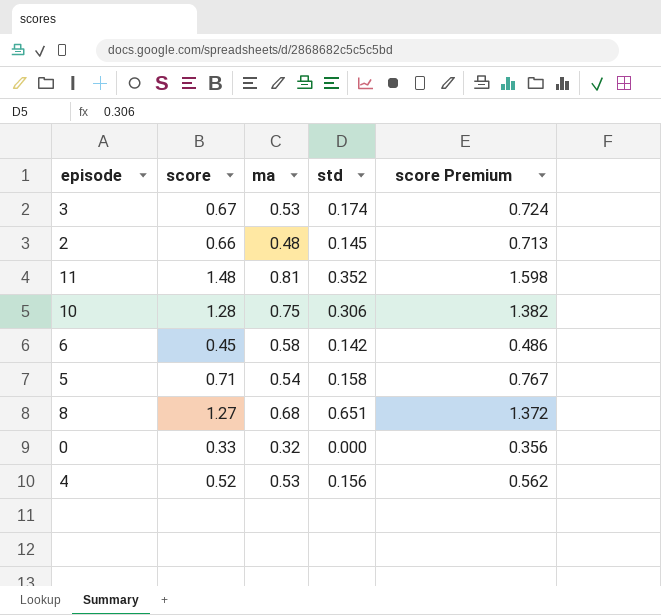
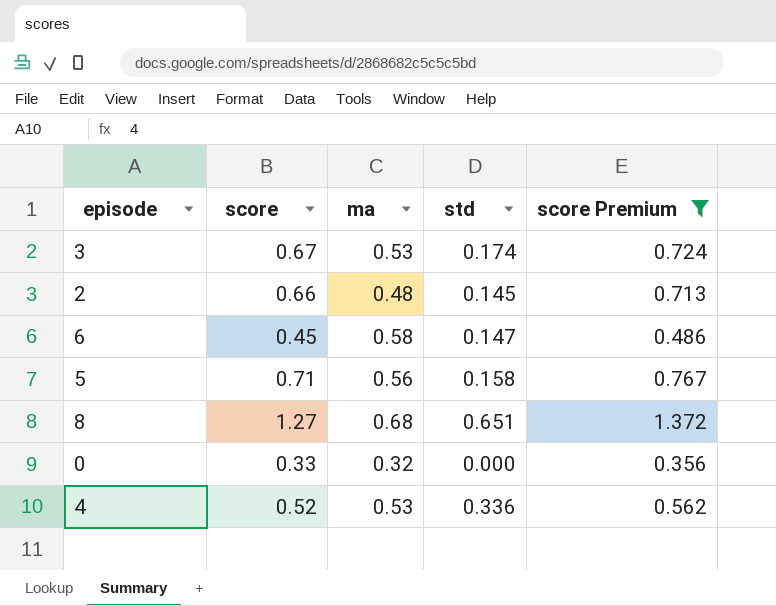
filter: none -> score Premium <= 1.372
6 | std: 0.142 -> 0.147
5 | ma: 0.54 -> 0.56
4 | std: 0.156 -> 0.336

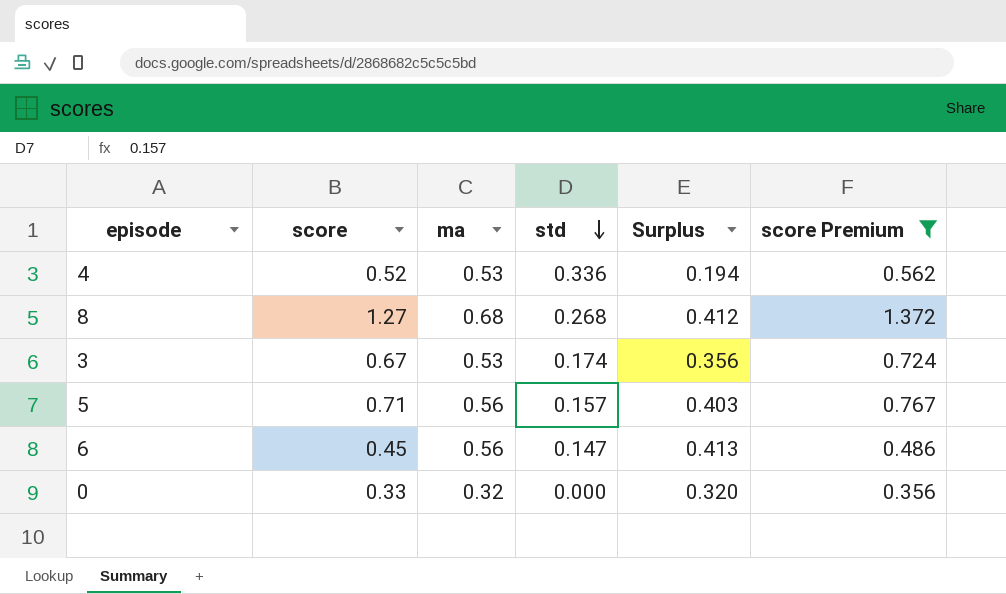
row order: none -> std descending
column Surplus | formula: none -> [ma] - [std]
row 2: 0.66 | 0.48 | 0.145 | 0.713 -> none
8 | std: 0.651 -> 0.268
5 | std: 0.158 -> 0.157
6 | ma: 0.58 -> 0.56

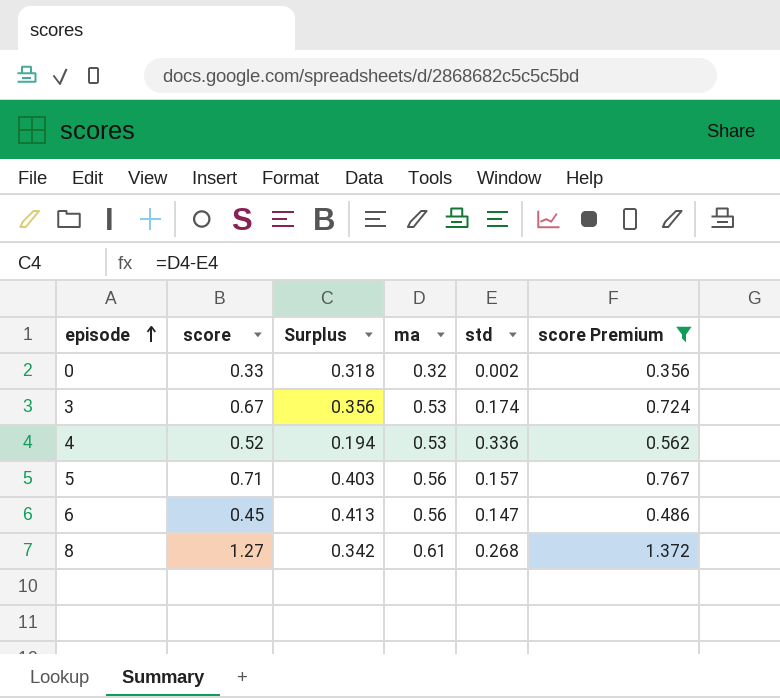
row order: std descending -> episode ascending
column Surplus | position: 5 -> 3
0 | Surplus: 0.320 -> 0.318
0 | std: 0.000 -> 0.002
8 | Surplus: 0.412 -> 0.342
8 | ma: 0.68 -> 0.61

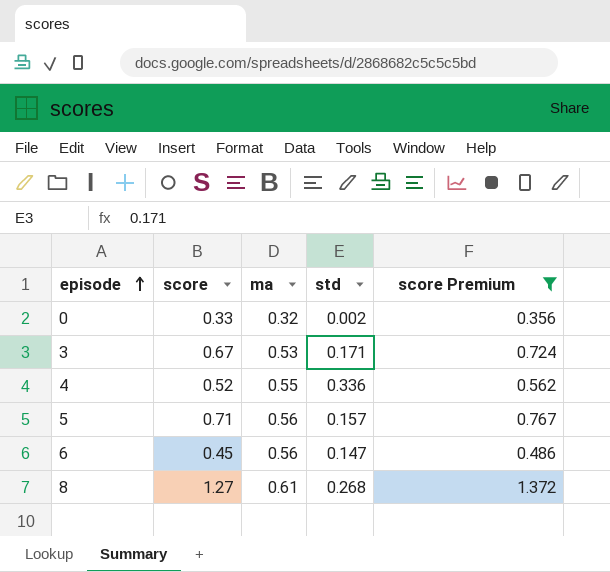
column Surplus | formula: [ma] - [std] -> none
3 | std: 0.174 -> 0.171
4 | ma: 0.53 -> 0.55

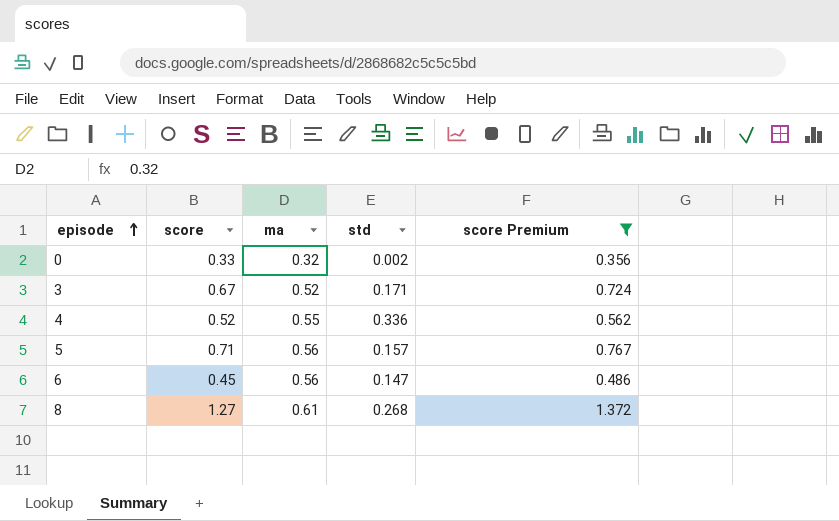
3 | ma: 0.53 -> 0.52

